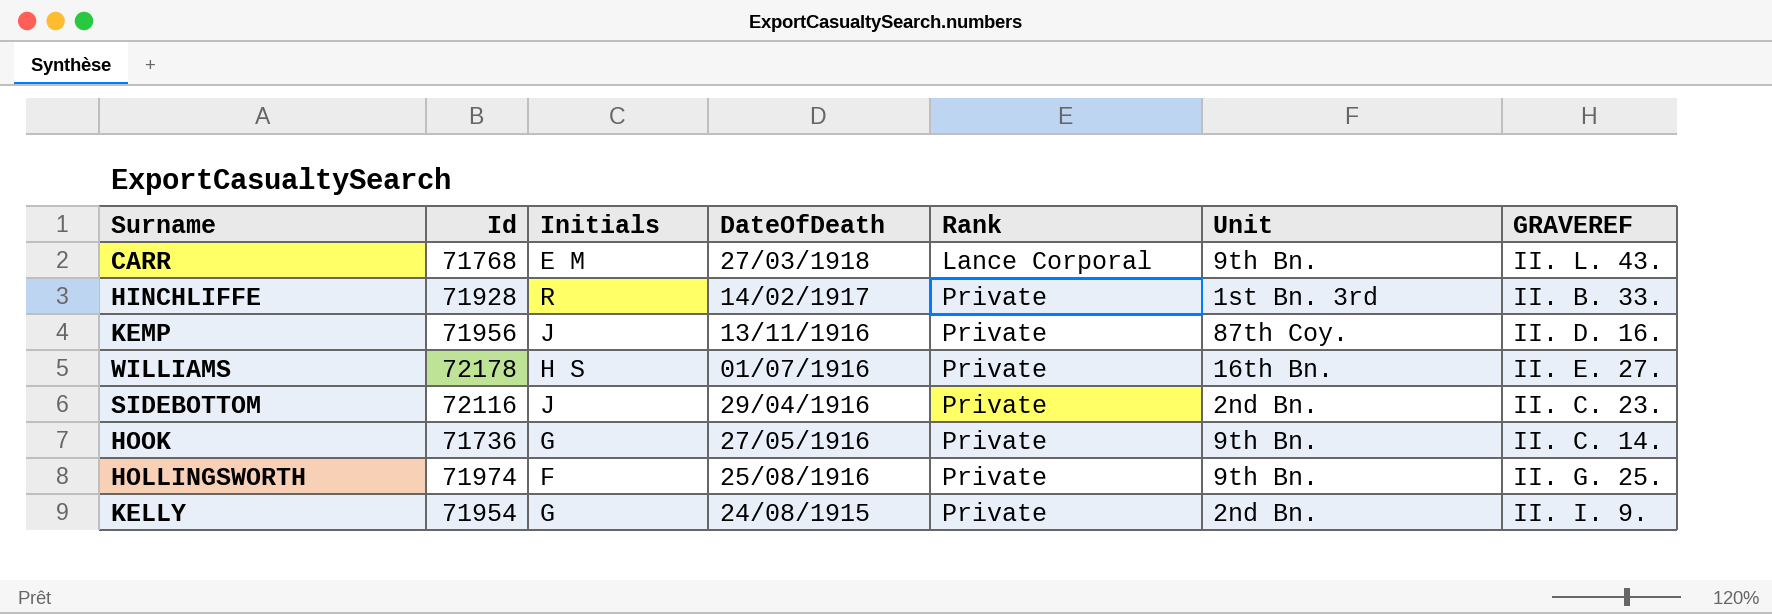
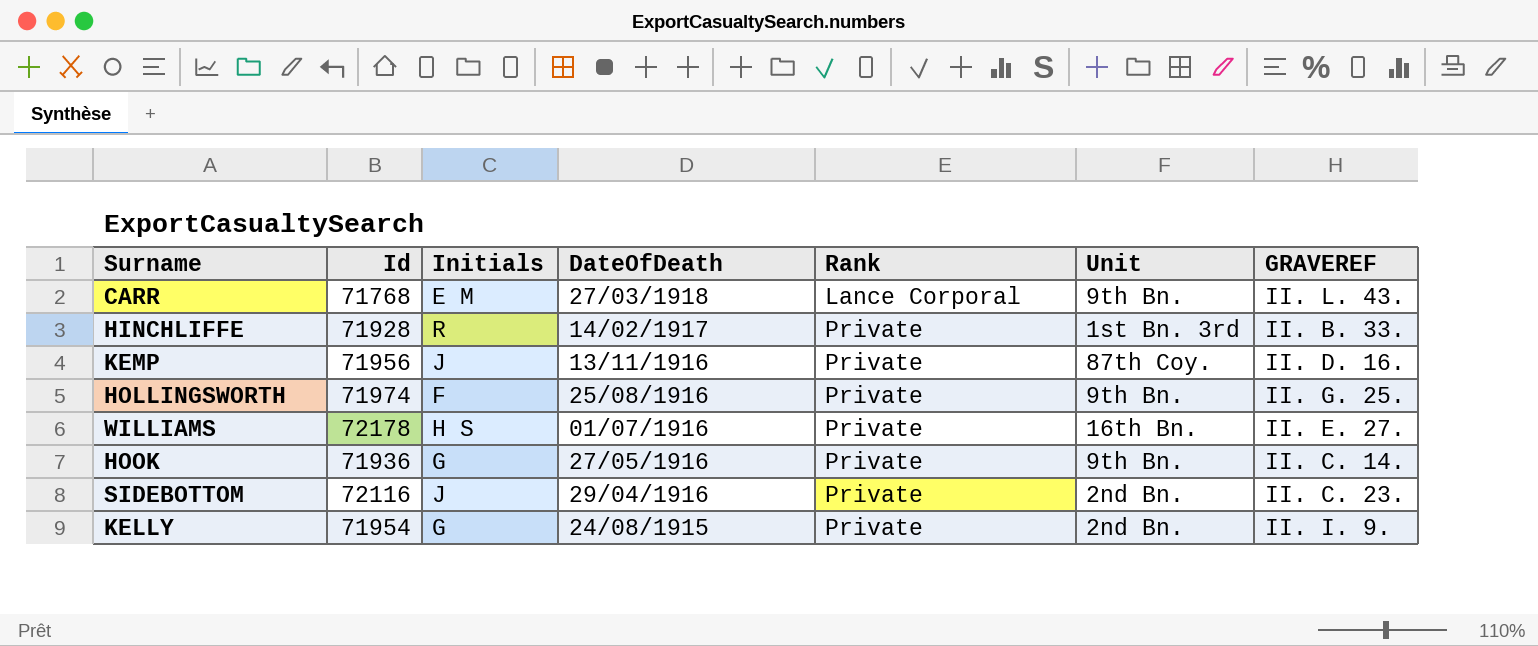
row order: Rank ascending -> DateOfDeath descending
HOOK | Id: 71736 -> 71936

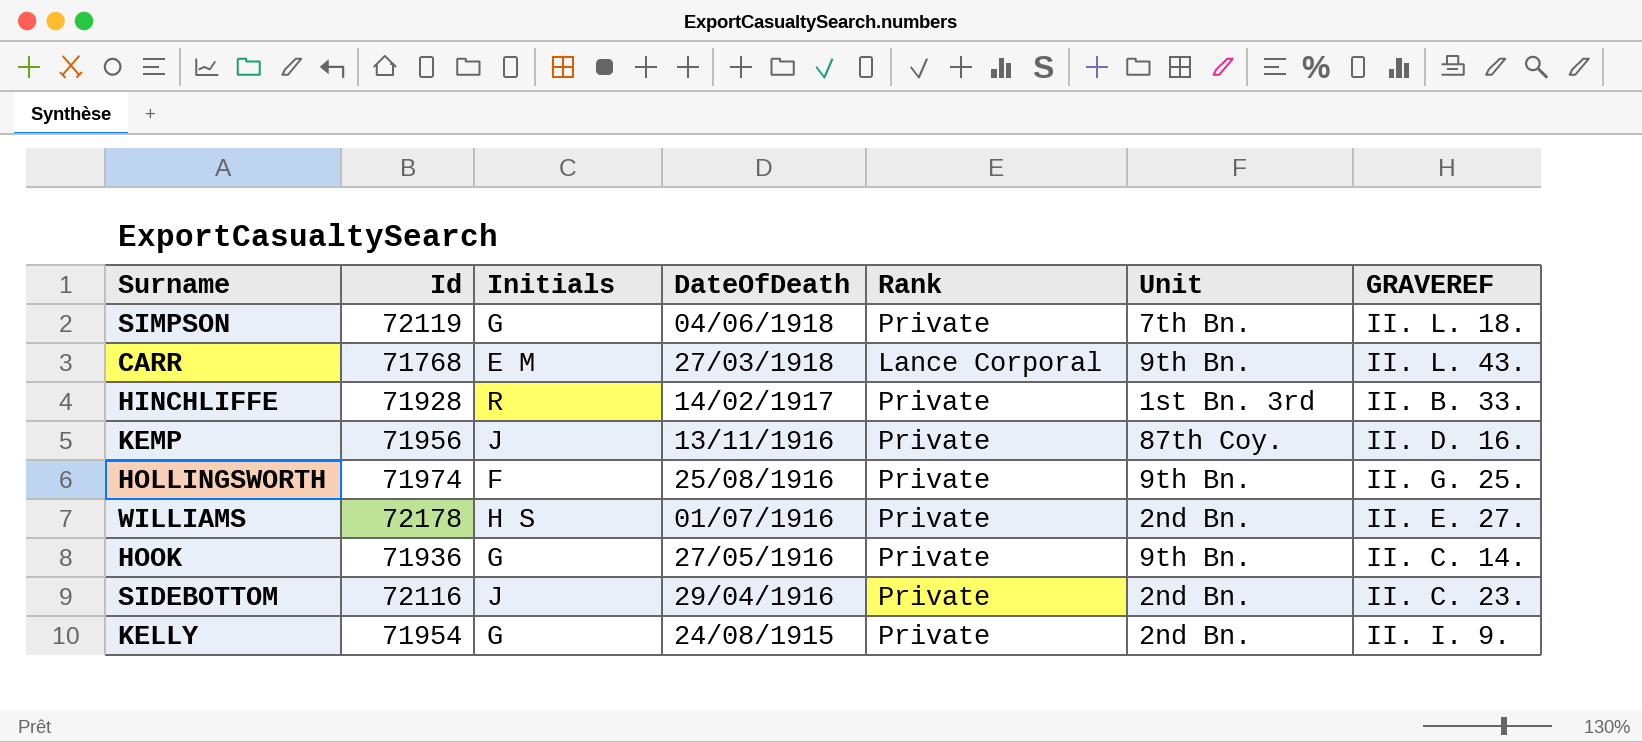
row SIMPSON: none -> 72119 | G | 04/06/1918 | Private | 7th Bn. | II. L. 18.
WILLIAMS | Unit: 16th Bn. -> 2nd Bn.

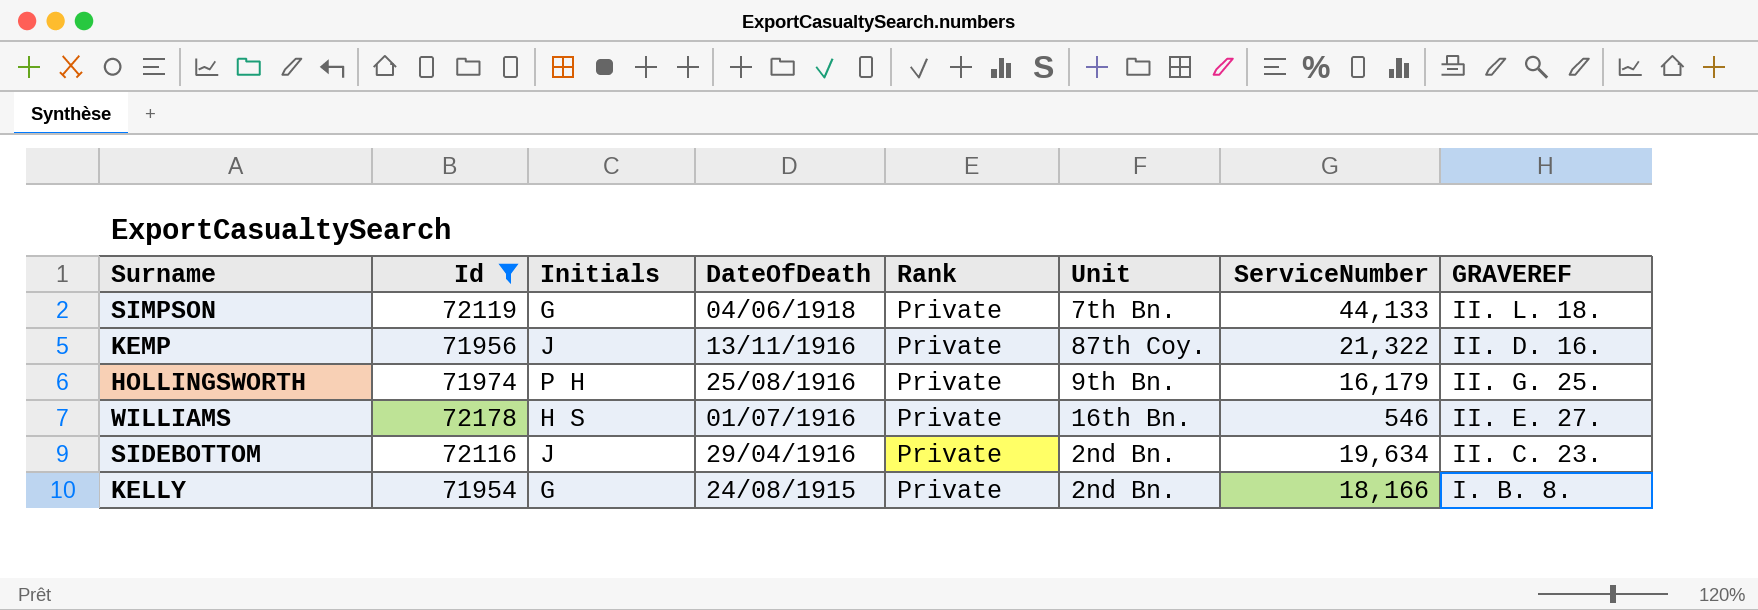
filter: none -> Id >= 71954
column ServiceNumber | position: none -> 7
HOLLINGSWORTH | Initials: F -> P H
WILLIAMS | Unit: 2nd Bn. -> 16th Bn.
KELLY | GRAVEREF: II. I. 9. -> I. B. 8.

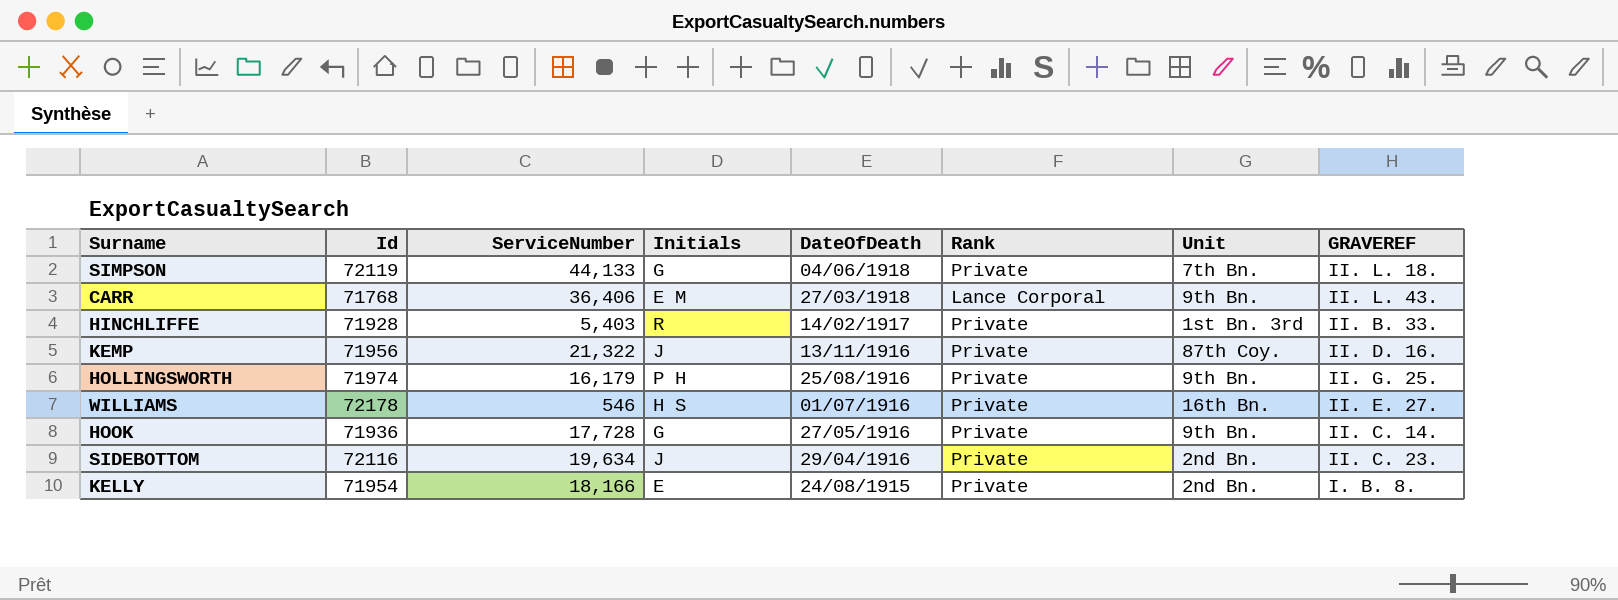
filter: Id >= 71954 -> none
column ServiceNumber | position: 7 -> 3
KELLY | Initials: G -> E

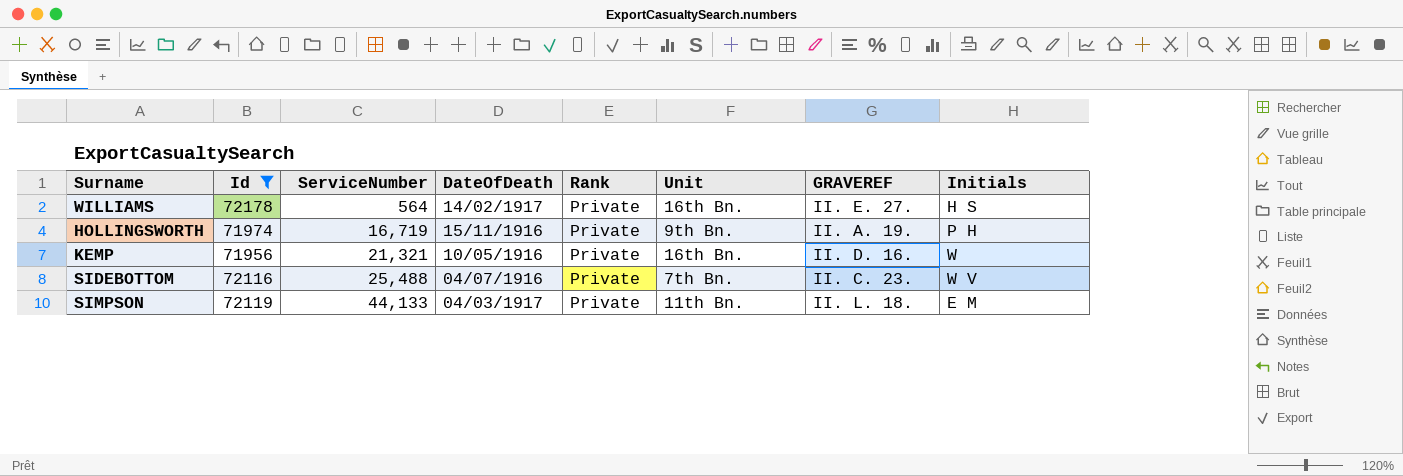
filter: none -> Id >= 71956
row order: DateOfDeath descending -> ServiceNumber ascending
column Initials | position: 4 -> 8
WILLIAMS | ServiceNumber: 546 -> 564
WILLIAMS | DateOfDeath: 01/07/1916 -> 14/02/1917
HOLLINGSWORTH | ServiceNumber: 16,179 -> 16,719
HOLLINGSWORTH | DateOfDeath: 25/08/1916 -> 15/11/1916
HOLLINGSWORTH | GRAVEREF: II. G. 25. -> II. A. 19.
KEMP | ServiceNumber: 21,322 -> 21,321
KEMP | DateOfDeath: 13/11/1916 -> 10/05/1916
KEMP | Unit: 87th Coy. -> 16th Bn.
KEMP | Initials: J -> W
SIDEBOTTOM | ServiceNumber: 19,634 -> 25,488
SIDEBOTTOM | DateOfDeath: 29/04/1916 -> 04/07/1916
SIDEBOTTOM | Unit: 2nd Bn. -> 7th Bn.
SIDEBOTTOM | Initials: J -> W V
SIMPSON | DateOfDeath: 04/06/1918 -> 04/03/1917
SIMPSON | Unit: 7th Bn. -> 11th Bn.
SIMPSON | Initials: G -> E M

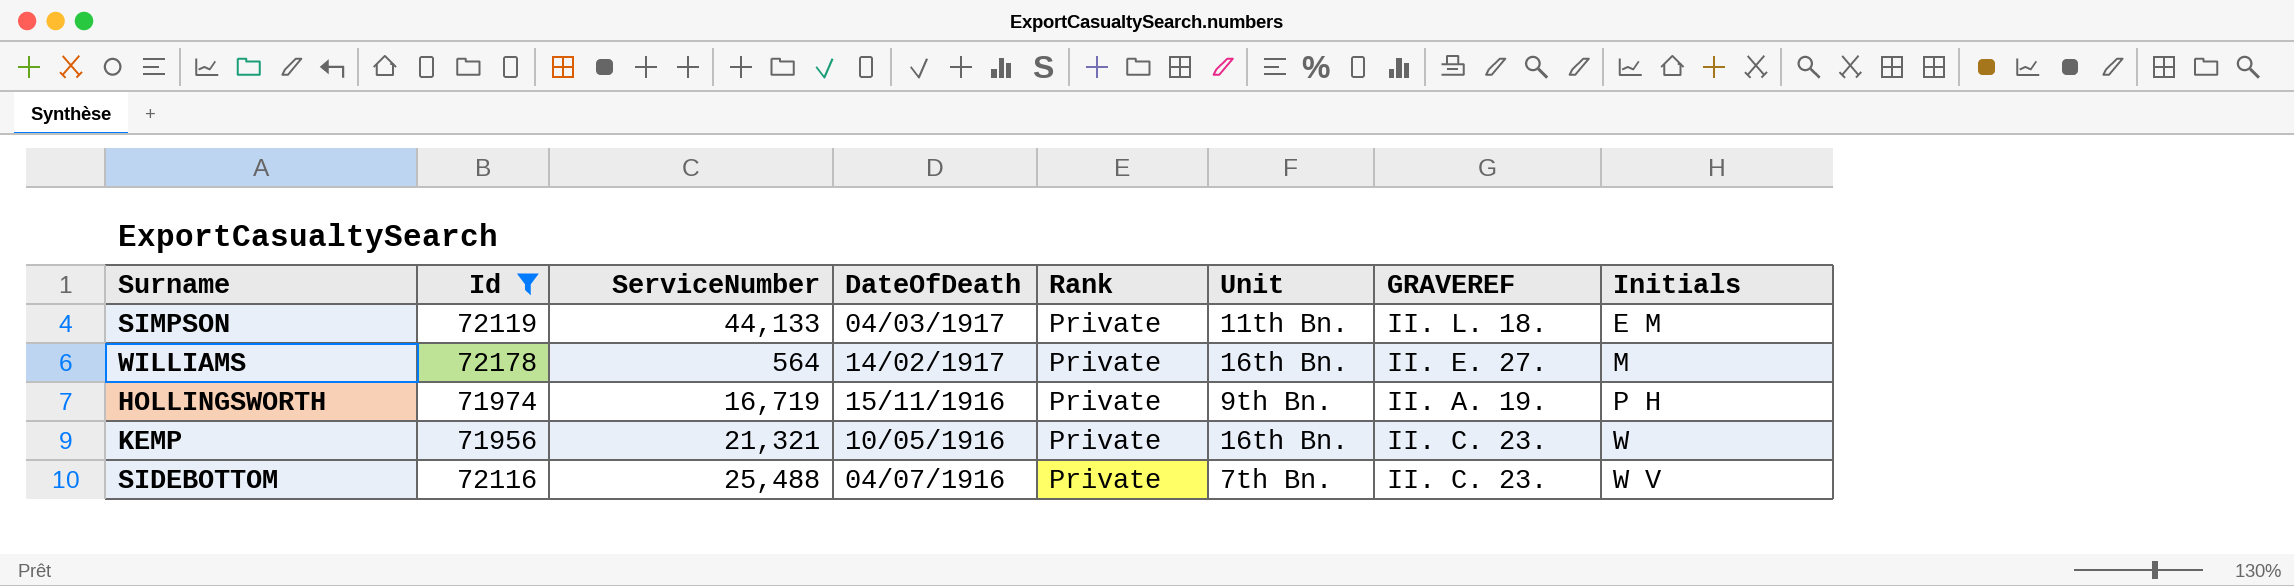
row order: ServiceNumber ascending -> Initials ascending
WILLIAMS | Initials: H S -> M
KEMP | GRAVEREF: II. D. 16. -> II. C. 23.

